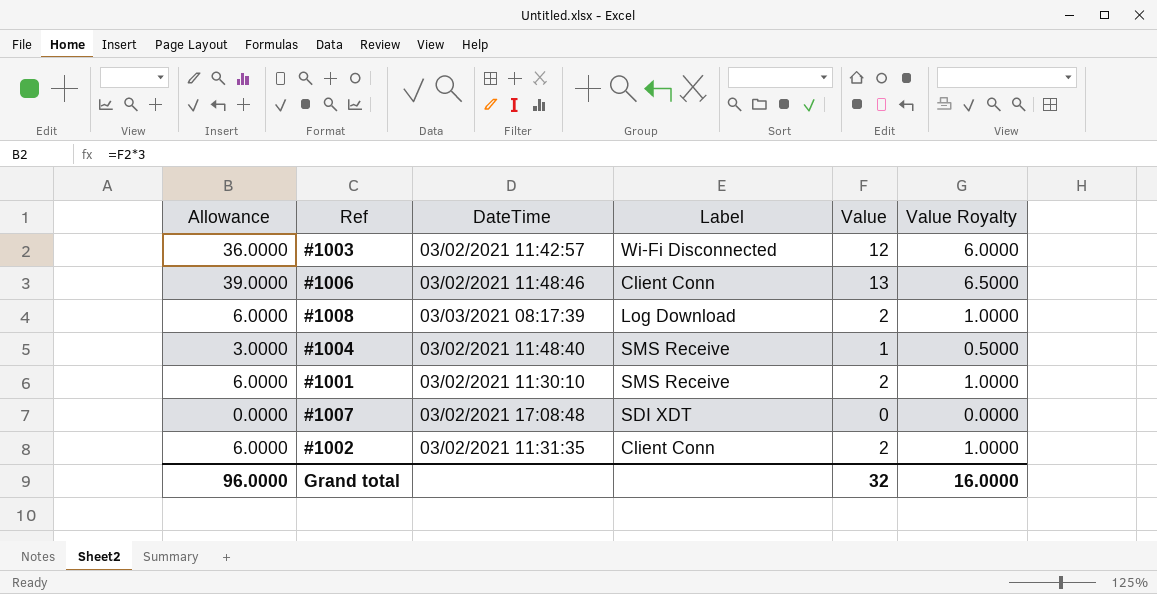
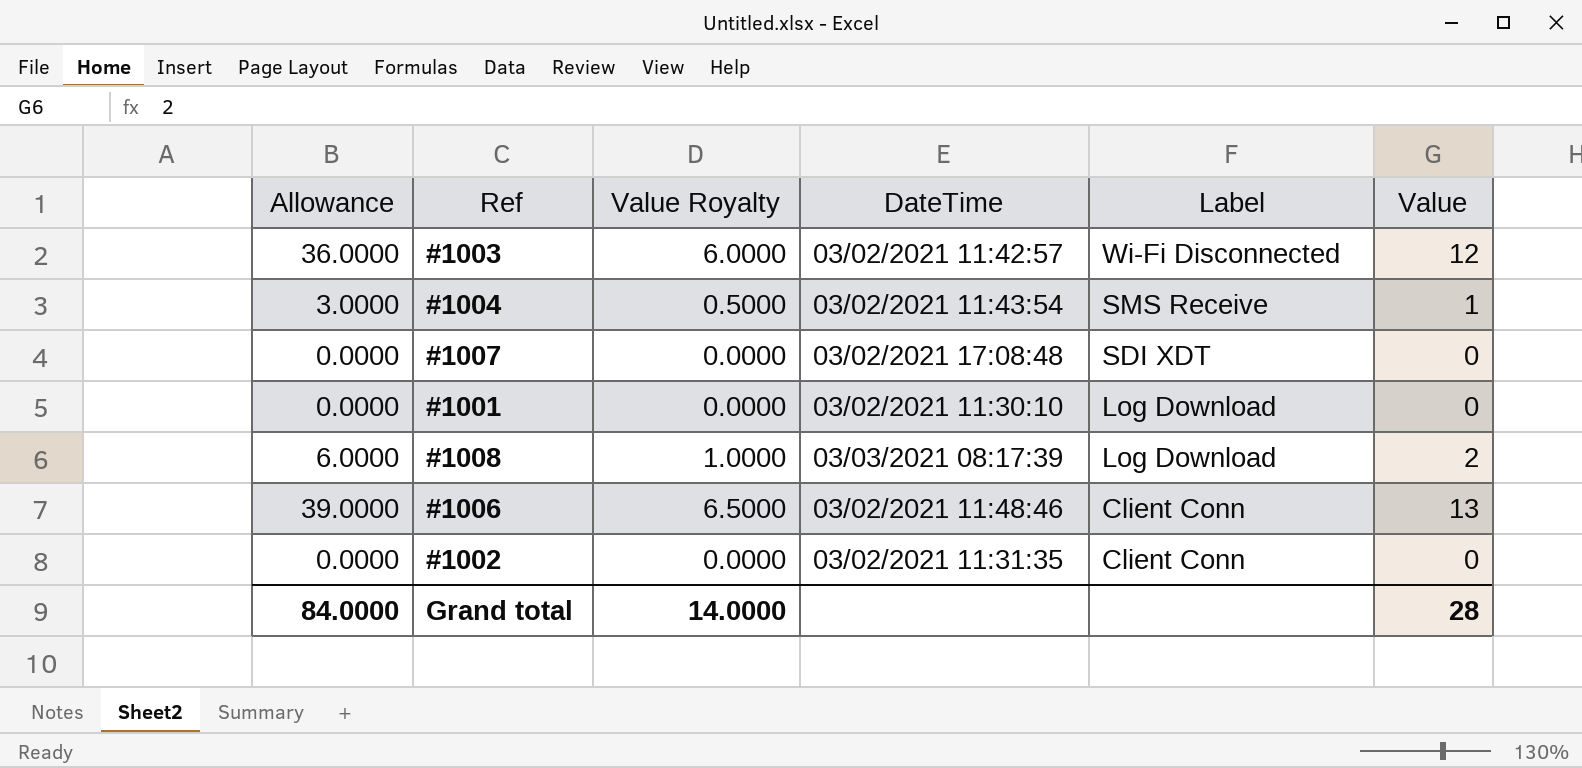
row order: none -> Label descending
column Value Royalty | position: 6 -> 3
#1004 | DateTime: 03/02/2021 11:48:40 -> 03/02/2021 11:43:54
#1001 | Allowance: 6.0000 -> 0.0000
#1001 | Value Royalty: 1.0000 -> 0.0000
#1001 | Label: SMS Receive -> Log Download
#1001 | Value: 2 -> 0
#1002 | Allowance: 6.0000 -> 0.0000
#1002 | Value Royalty: 1.0000 -> 0.0000
#1002 | Value: 2 -> 0
Grand total | Allowance: 96.0000 -> 84.0000
Grand total | Value Royalty: 16.0000 -> 14.0000
Grand total | Value: 32 -> 28

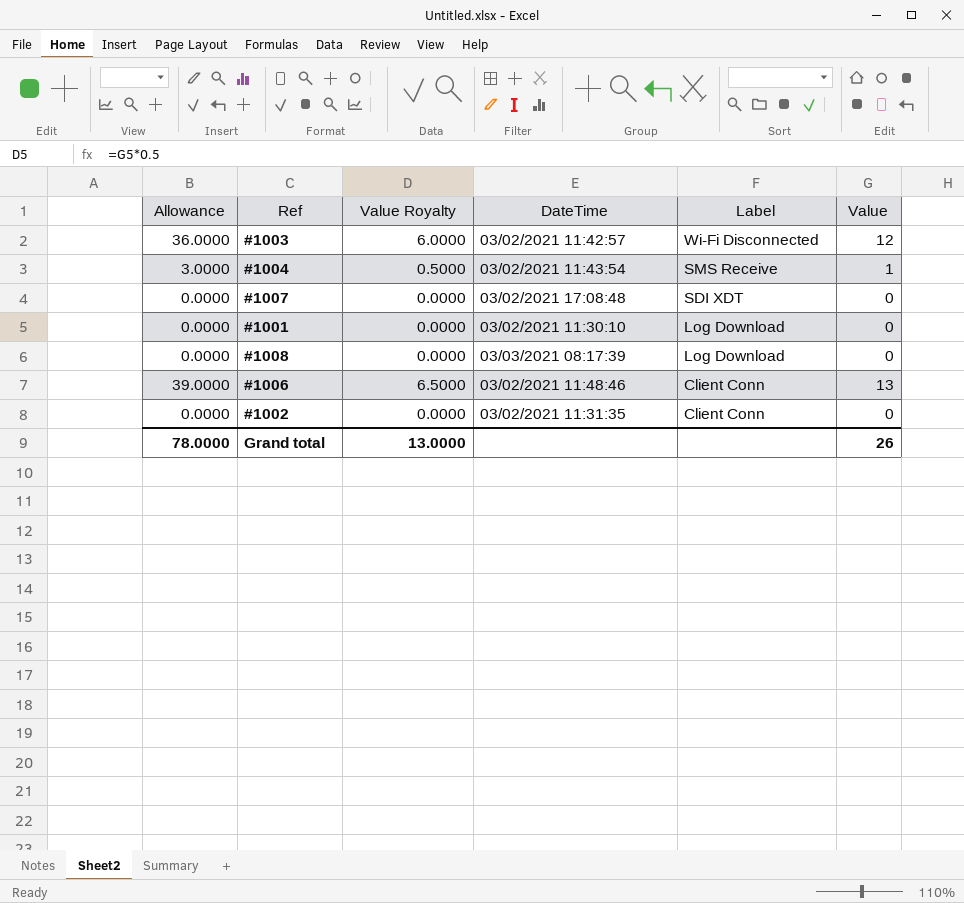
#1008 | Allowance: 6.0000 -> 0.0000
#1008 | Value Royalty: 1.0000 -> 0.0000
#1008 | Value: 2 -> 0
Grand total | Allowance: 84.0000 -> 78.0000
Grand total | Value Royalty: 14.0000 -> 13.0000
Grand total | Value: 28 -> 26

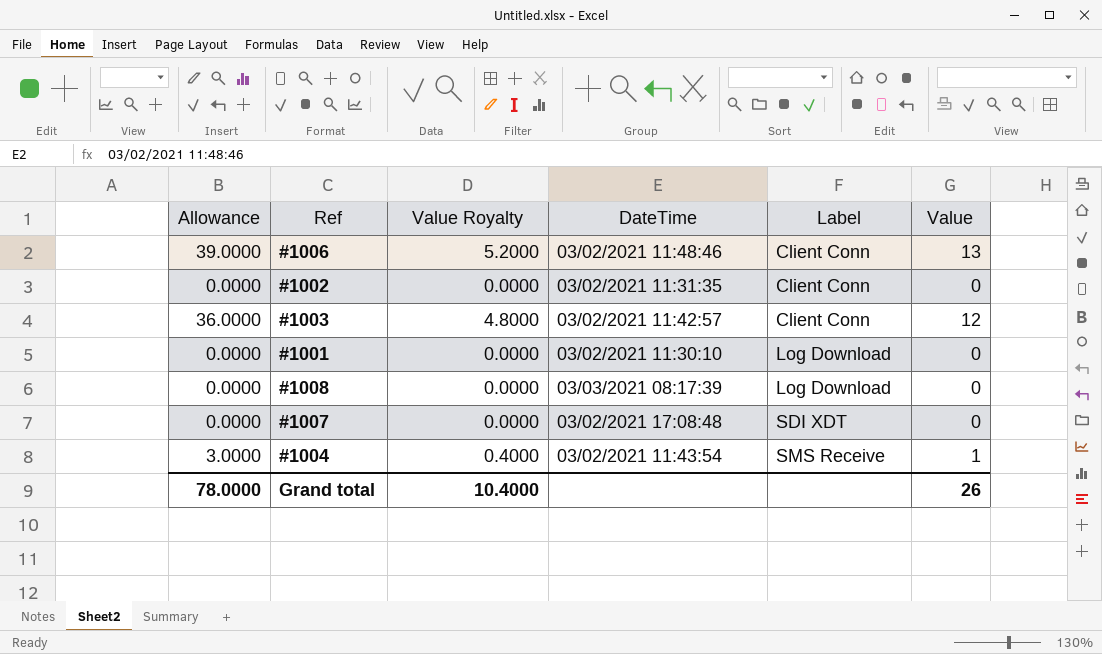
row order: Label descending -> Label ascending
column Value Royalty | formula: [Value] * 0.5 -> [Value] * 0.4
#1003 | Label: Wi-Fi Disconnected -> Client Conn
Grand total | Value Royalty: 13.0000 -> 10.4000

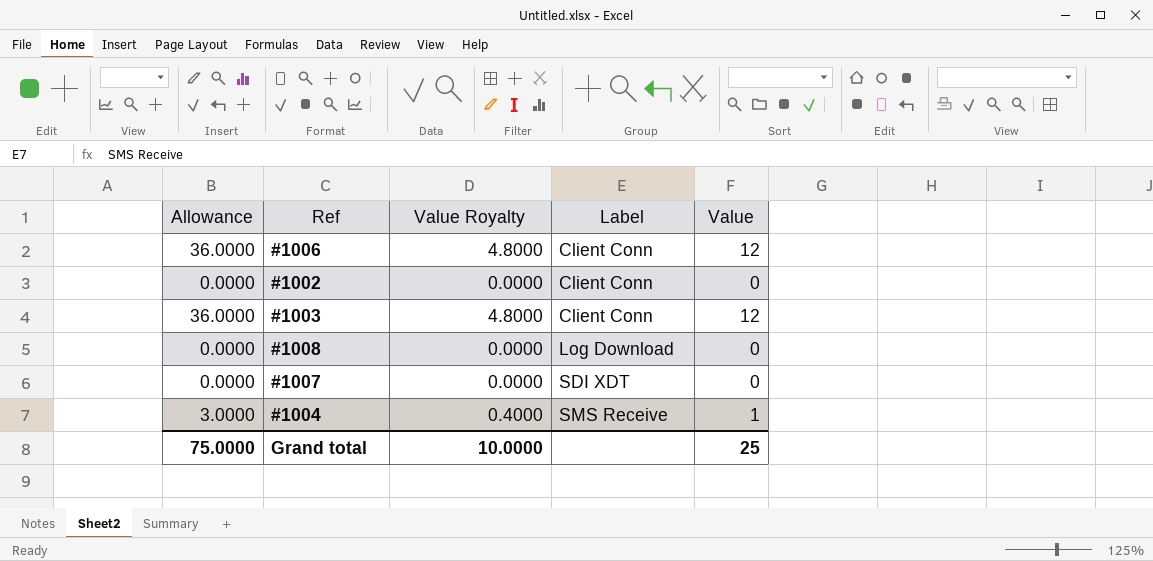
column DateTime | position: 4 -> none
row #1001: 0.0000 | 0.0000 | 03/02/2021 11:30:10 | Log Download | 0 -> none
#1006 | Allowance: 39.0000 -> 36.0000
#1006 | Value Royalty: 5.2000 -> 4.8000
#1006 | Value: 13 -> 12
Grand total | Allowance: 78.0000 -> 75.0000
Grand total | Value Royalty: 10.4000 -> 10.0000
Grand total | Value: 26 -> 25

